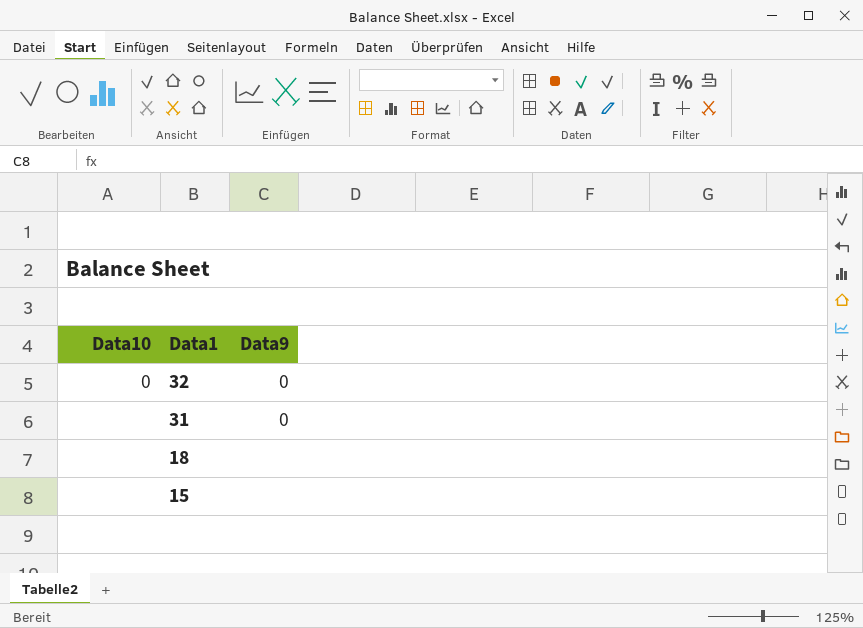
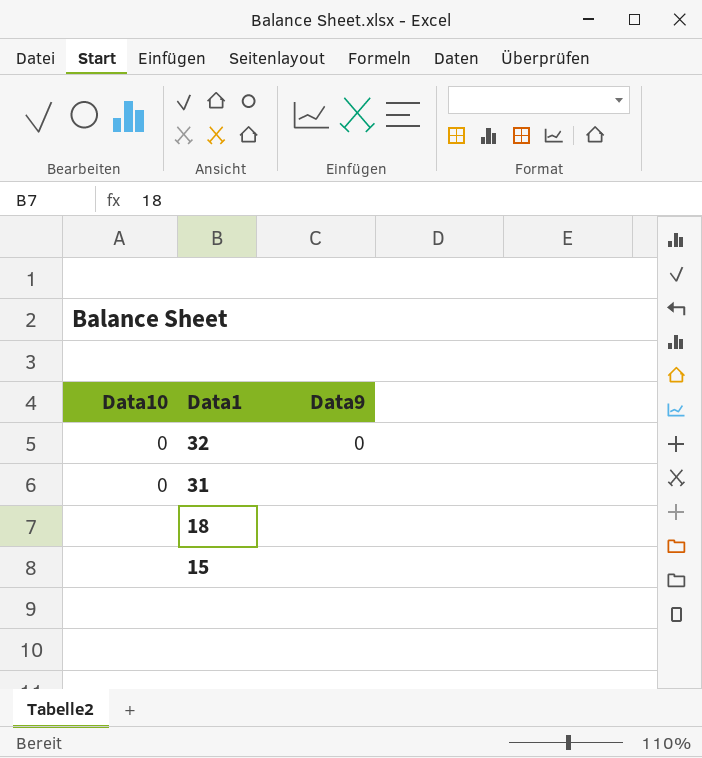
31 | Data10: none -> 0
31 | Data9: 0 -> none

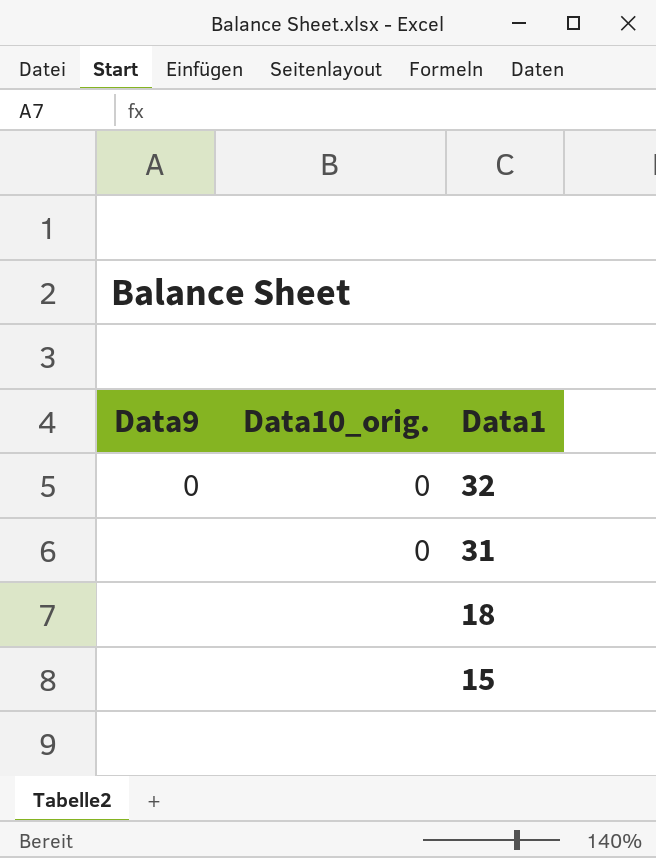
column Data9 | position: 3 -> 1
column name: Data10 -> Data10_orig.

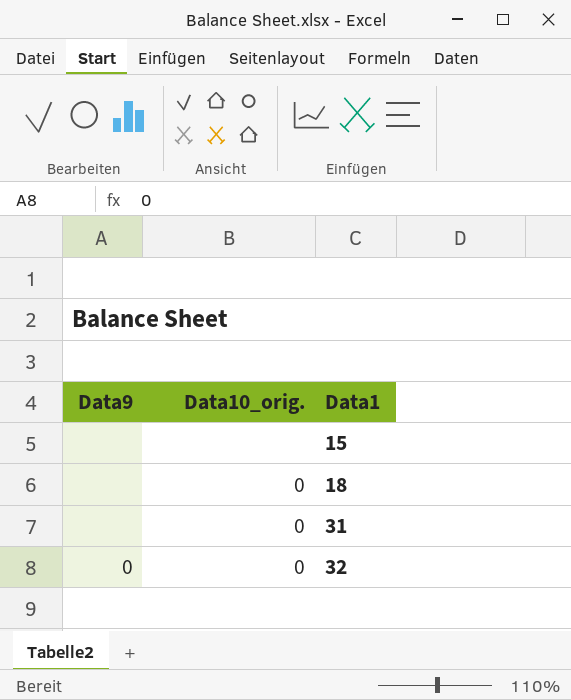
row order: Data1 descending -> Data1 ascending
18 | Data10_orig.: none -> 0

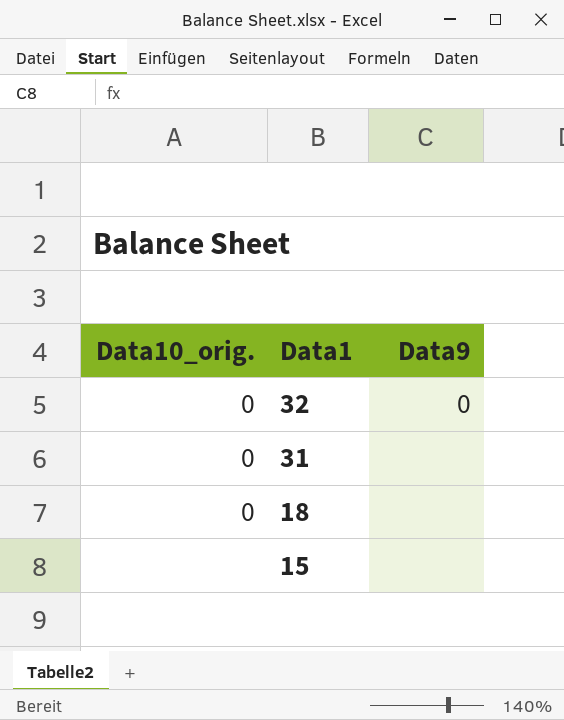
row order: Data1 ascending -> Data1 descending
column Data9 | position: 1 -> 3

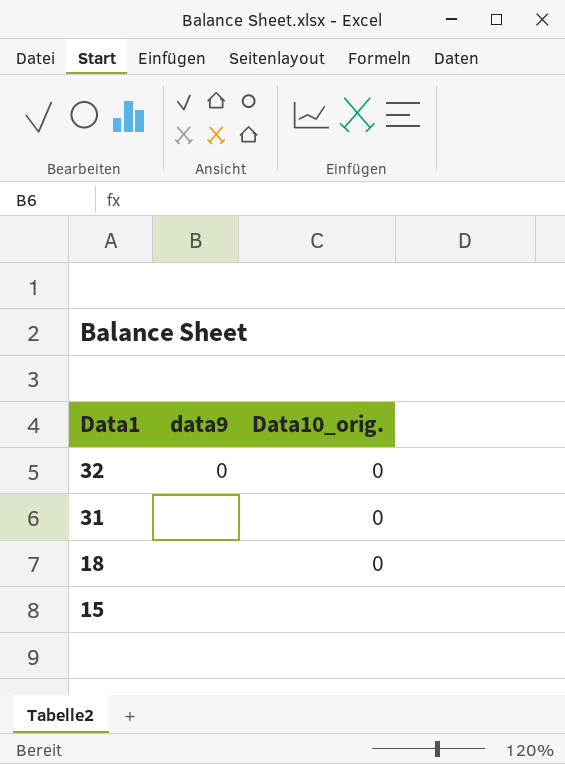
column name: Data9 -> data9
column Data10_orig. | position: 1 -> 3

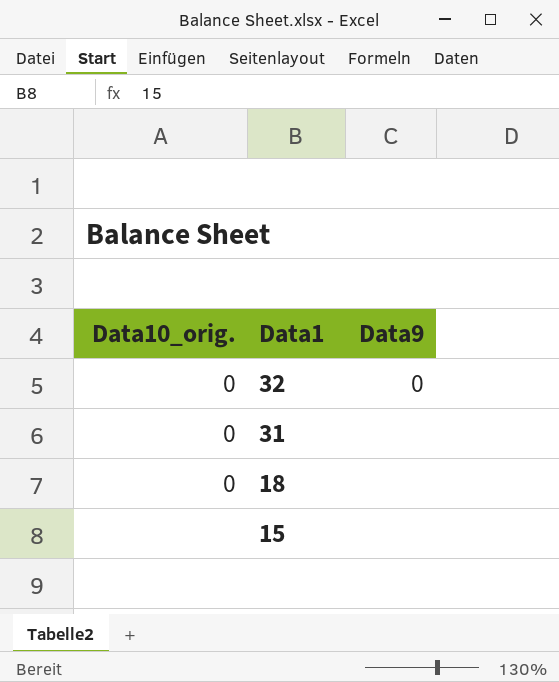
column Data10_orig. | position: 3 -> 1
column name: data9 -> Data9

